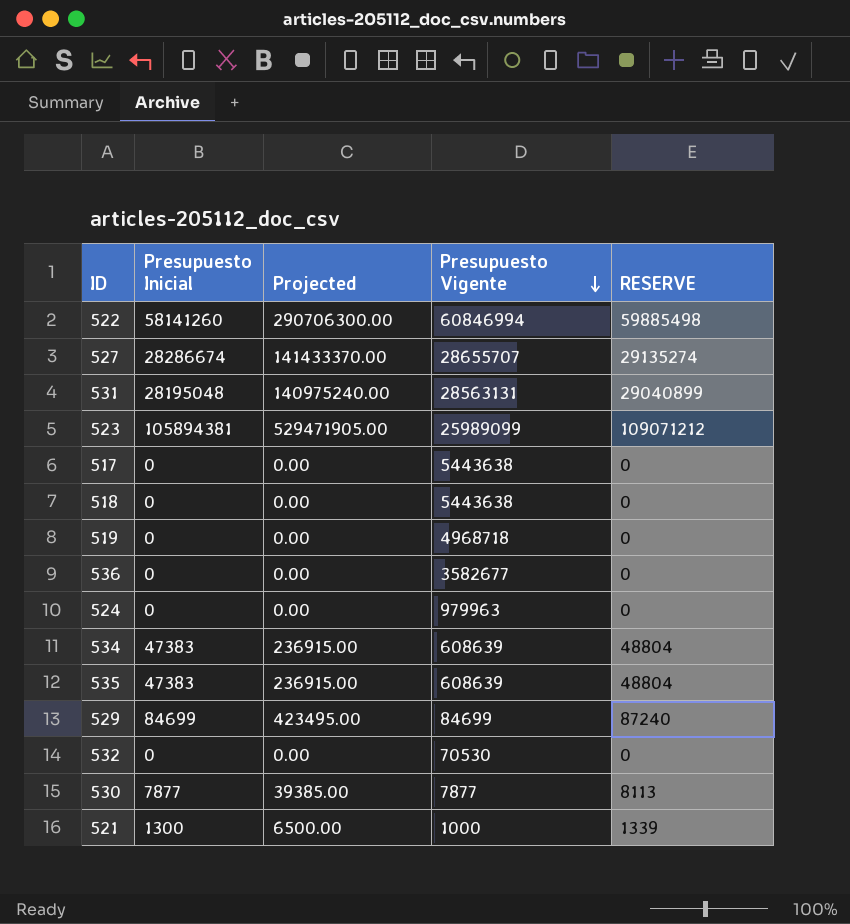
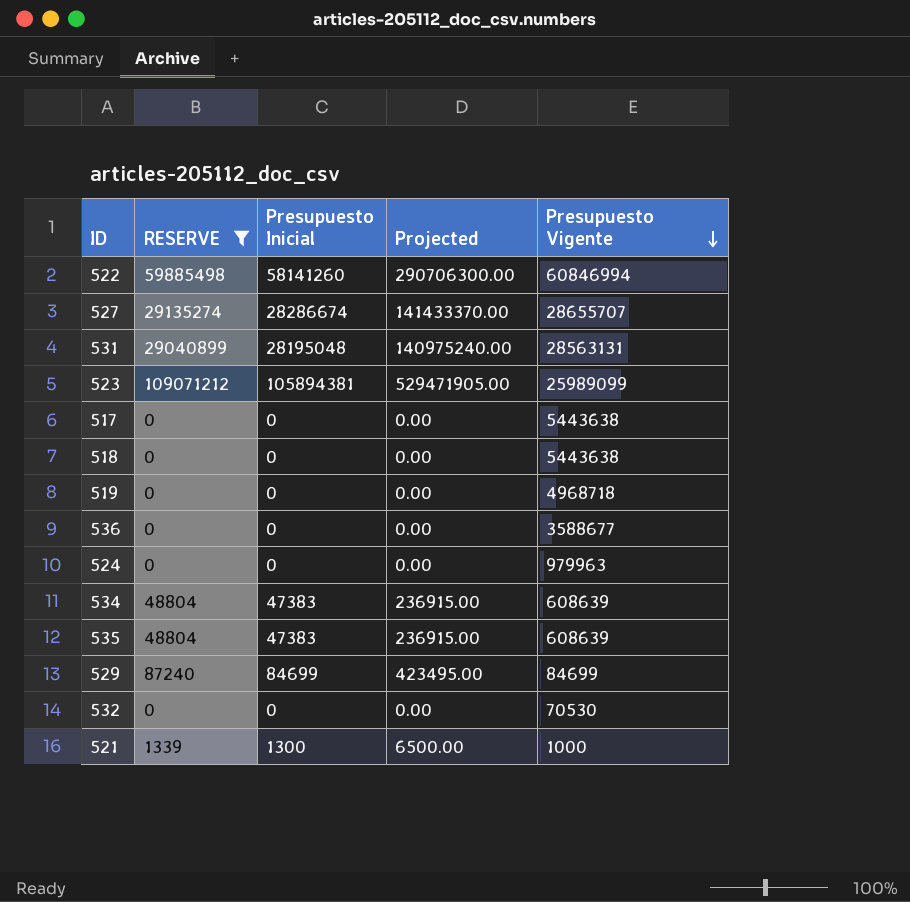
filter: none -> RESERVE != 8113
column RESERVE | position: 5 -> 2
536 | Presupuesto Vigente: 3582677 -> 3588677

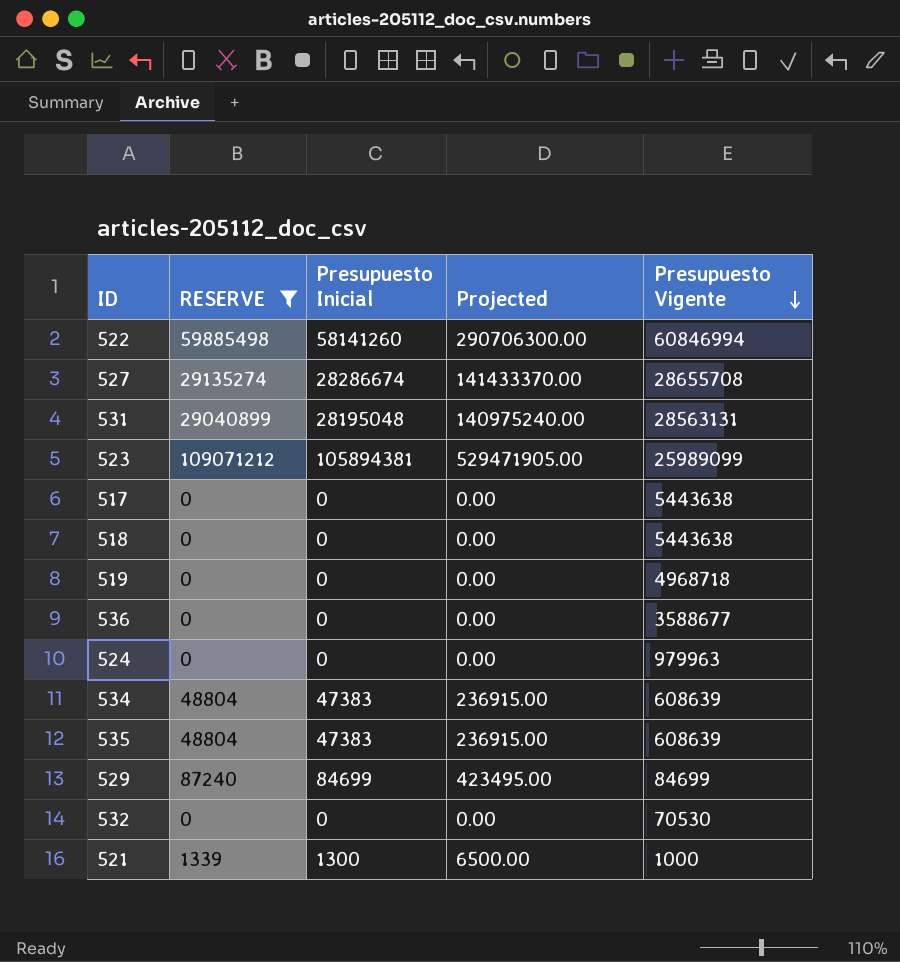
527 | Presupuesto Vigente: 28655707 -> 28655708

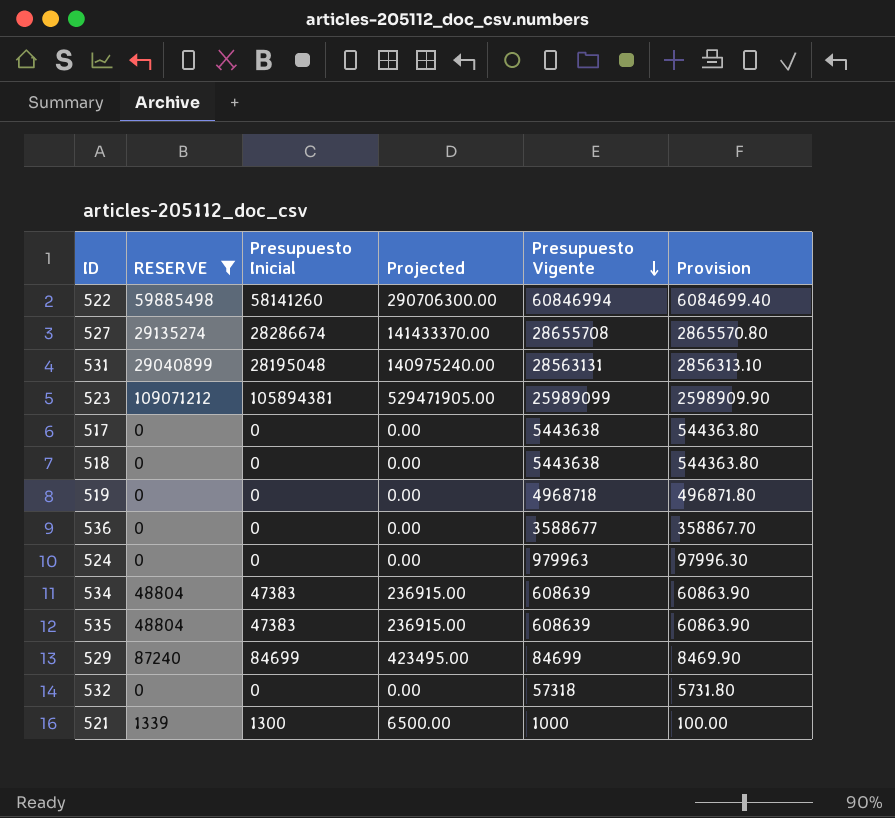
column Provision | formula: none -> [Presupuesto Vigente] * 0.1
532 | Presupuesto Vigente: 70530 -> 57318

